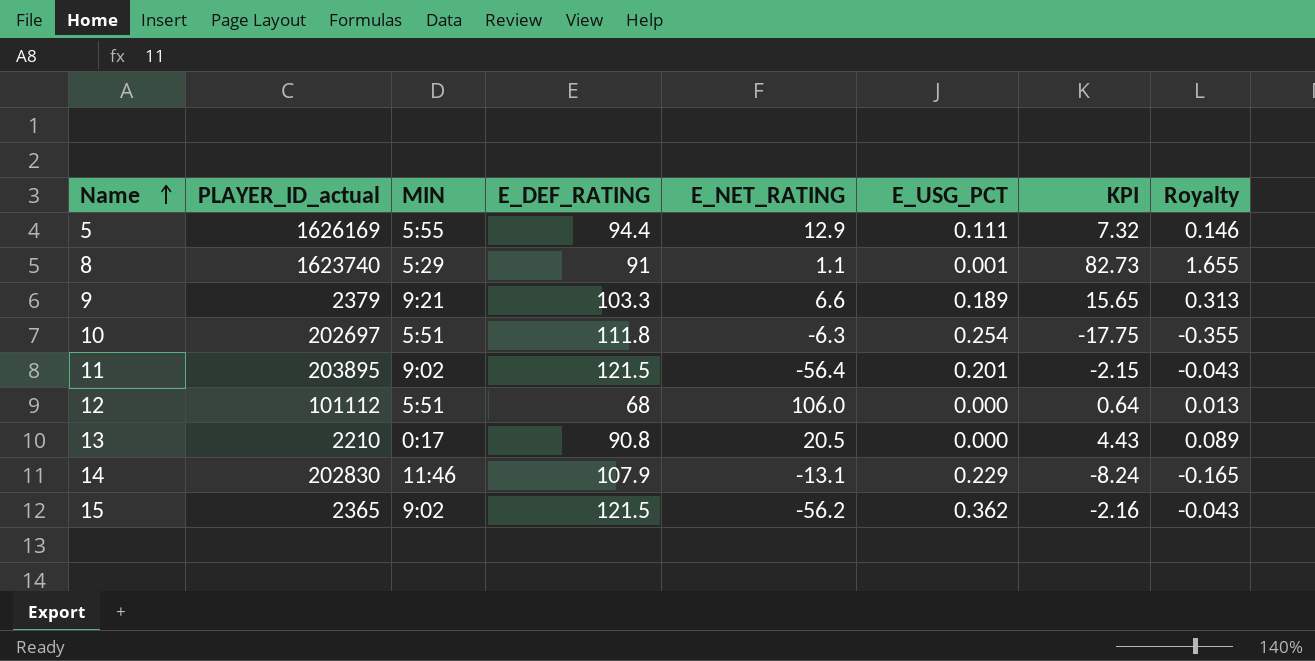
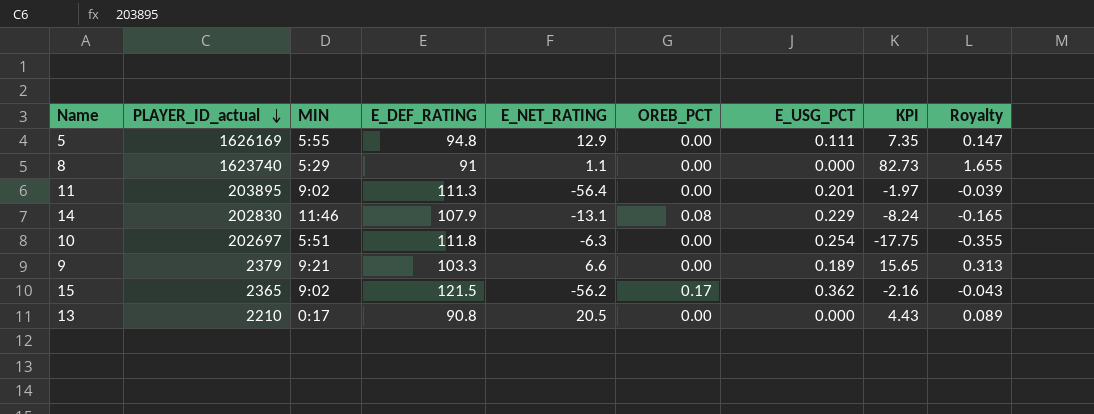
row order: Name ascending -> PLAYER_ID_actual descending
column OREB_PCT | position: none -> 6
row 12: 101112 | 5:51 | 68 | 106.0 | 0.000 | 0.64 | 0.013 -> none
5 | E_DEF_RATING: 94.4 -> 94.8
5 | KPI: 7.32 -> 7.35
5 | Royalty: 0.146 -> 0.147
8 | E_USG_PCT: 0.001 -> 0.000
11 | E_DEF_RATING: 121.5 -> 111.3
11 | KPI: -2.15 -> -1.97
11 | Royalty: -0.043 -> -0.039

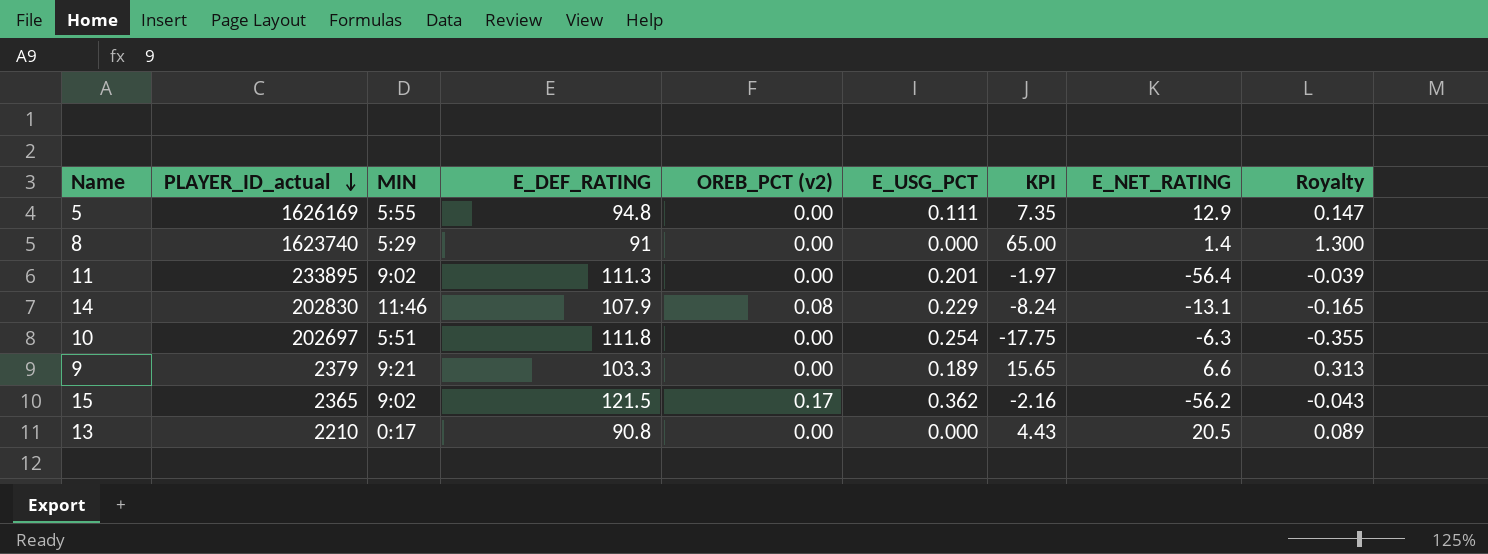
column name: OREB_PCT -> OREB_PCT (v2)
column E_NET_RATING | position: 5 -> 8
8 | KPI: 82.73 -> 65.00
8 | E_NET_RATING: 1.1 -> 1.4
8 | Royalty: 1.655 -> 1.300
11 | PLAYER_ID_actual: 203895 -> 233895

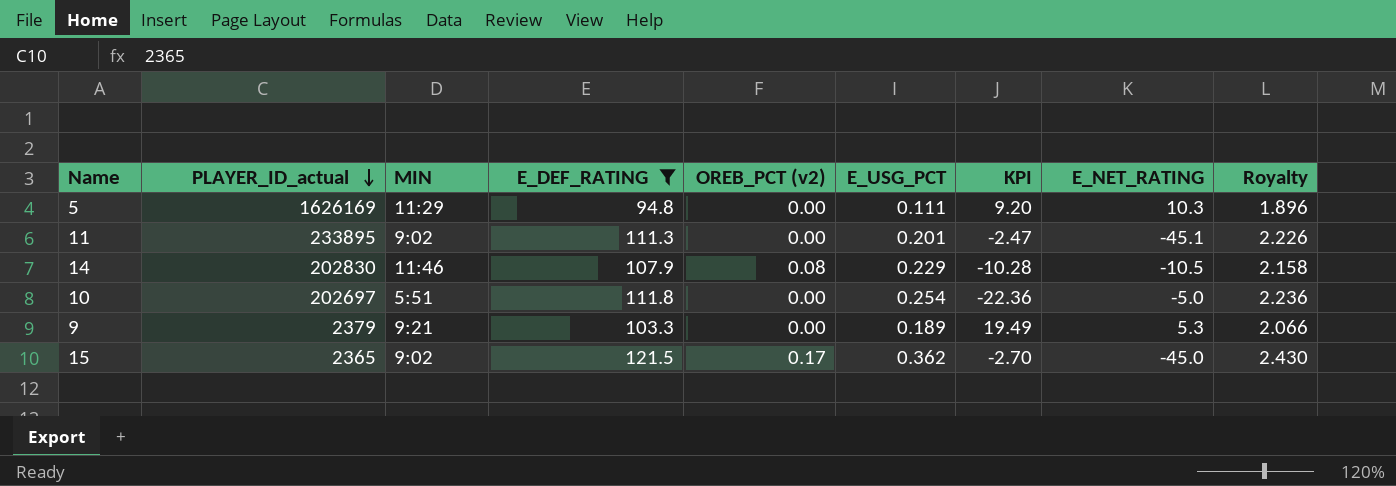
filter: none -> E_DEF_RATING >= 94.8
column Royalty | formula: [KPI] * 0.02 -> [E_DEF_RATING] * 0.02
5 | MIN: 5:55 -> 11:29
5 | KPI: 7.35 -> 9.20
5 | E_NET_RATING: 12.9 -> 10.3
11 | KPI: -1.97 -> -2.47
11 | E_NET_RATING: -56.4 -> -45.1
14 | KPI: -8.24 -> -10.28
14 | E_NET_RATING: -13.1 -> -10.5
10 | KPI: -17.75 -> -22.36
10 | E_NET_RATING: -6.3 -> -5.0
9 | KPI: 15.65 -> 19.49
9 | E_NET_RATING: 6.6 -> 5.3
15 | KPI: -2.16 -> -2.70
15 | E_NET_RATING: -56.2 -> -45.0

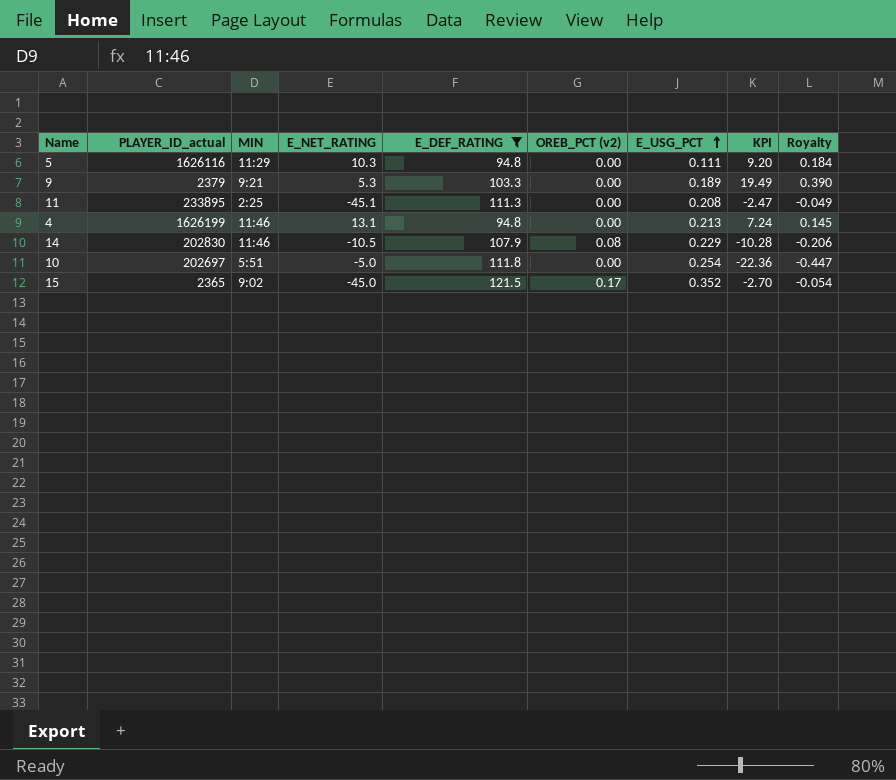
row order: PLAYER_ID_actual descending -> E_USG_PCT ascending
column E_NET_RATING | position: 8 -> 4
column Royalty | formula: [E_DEF_RATING] * 0.02 -> [KPI] * 0.02
5 | PLAYER_ID_actual: 1626169 -> 1626116
11 | MIN: 9:02 -> 2:25
11 | E_USG_PCT: 0.201 -> 0.208
row 4: none -> 1626199 | 11:46 | 13.1 | 94.8 | 0.00 | 0.213 | 7.24 | 0.145
15 | E_USG_PCT: 0.362 -> 0.352

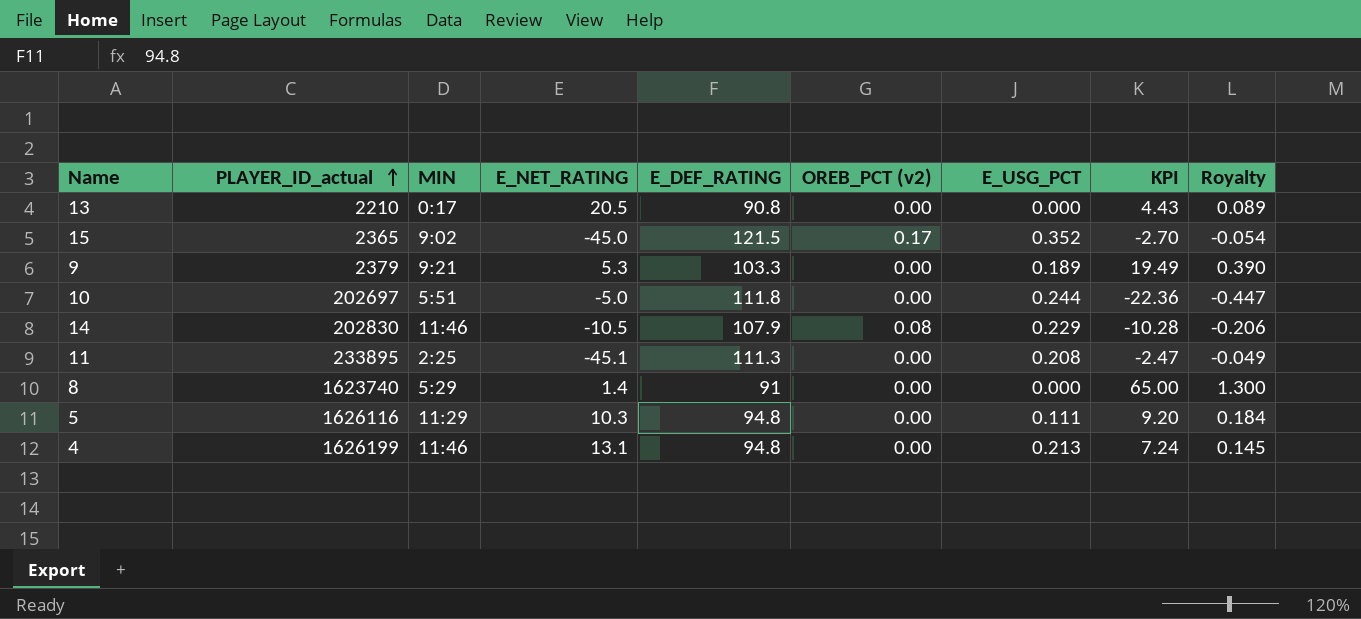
filter: E_DEF_RATING >= 94.8 -> none
row order: E_USG_PCT ascending -> PLAYER_ID_actual ascending
10 | E_USG_PCT: 0.254 -> 0.244

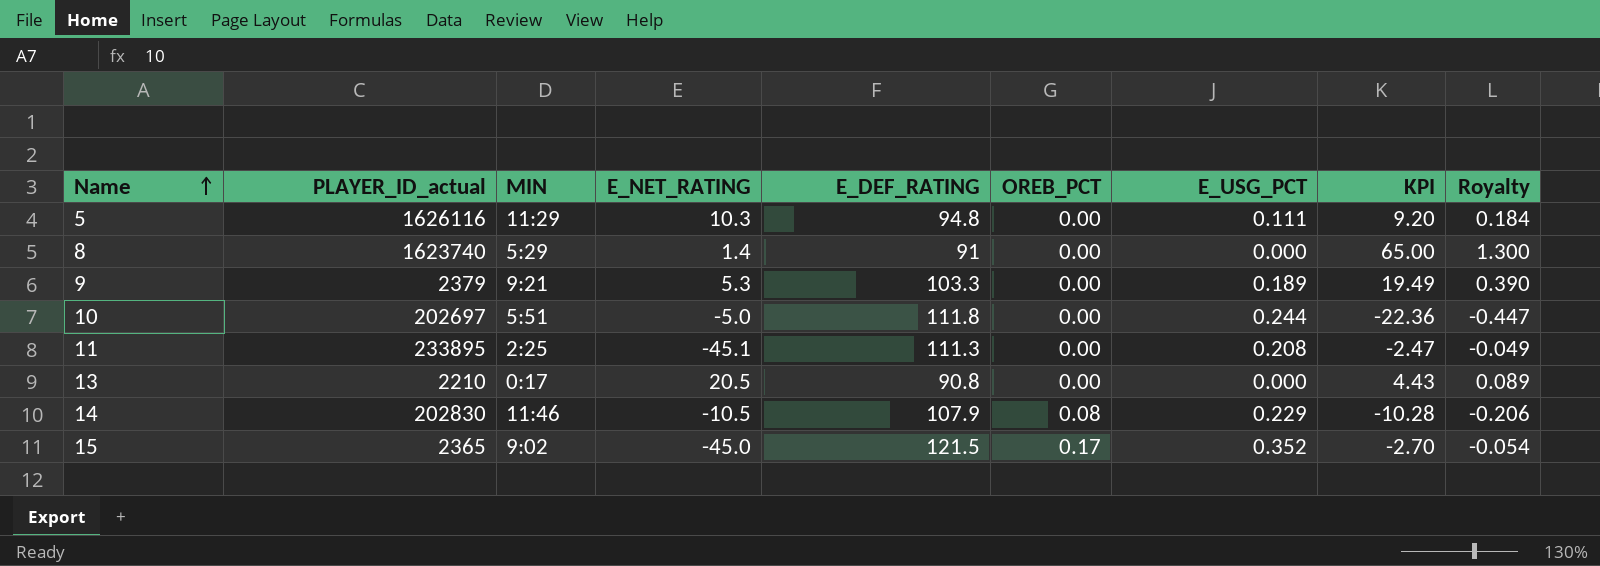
row order: PLAYER_ID_actual ascending -> Name ascending
column name: OREB_PCT (v2) -> OREB_PCT
row 4: 1626199 | 11:46 | 13.1 | 94.8 | 0.00 | 0.213 | 7.24 | 0.145 -> none

